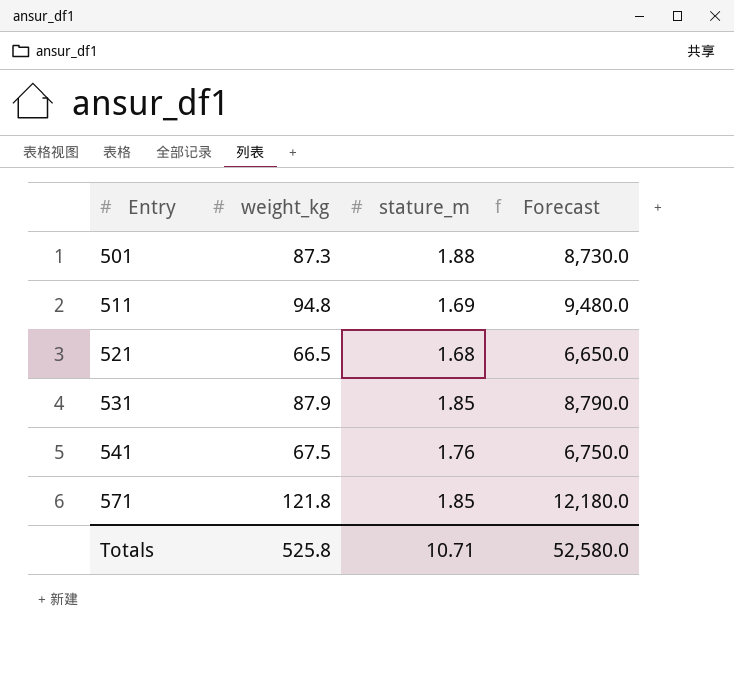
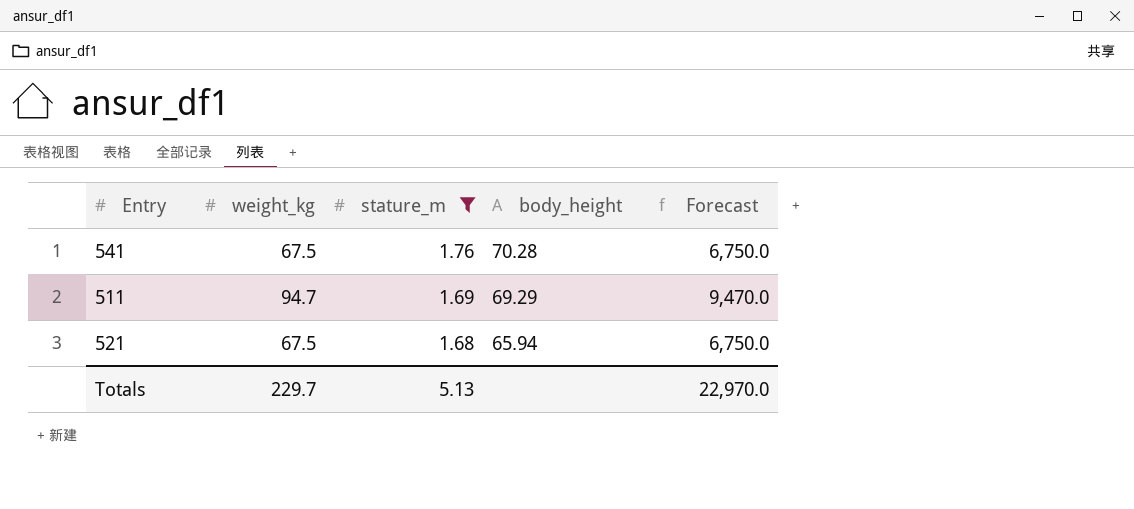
filter: none -> stature_m <= 1.76
row order: Entry ascending -> stature_m descending
column body_height | position: none -> 4
511 | weight_kg: 94.8 -> 94.7
511 | Forecast: 9,480.0 -> 9,470.0
521 | weight_kg: 66.5 -> 67.5
521 | Forecast: 6,650.0 -> 6,750.0
Totals | weight_kg: 525.8 -> 229.7
Totals | stature_m: 10.71 -> 5.13
Totals | Forecast: 52,580.0 -> 22,970.0

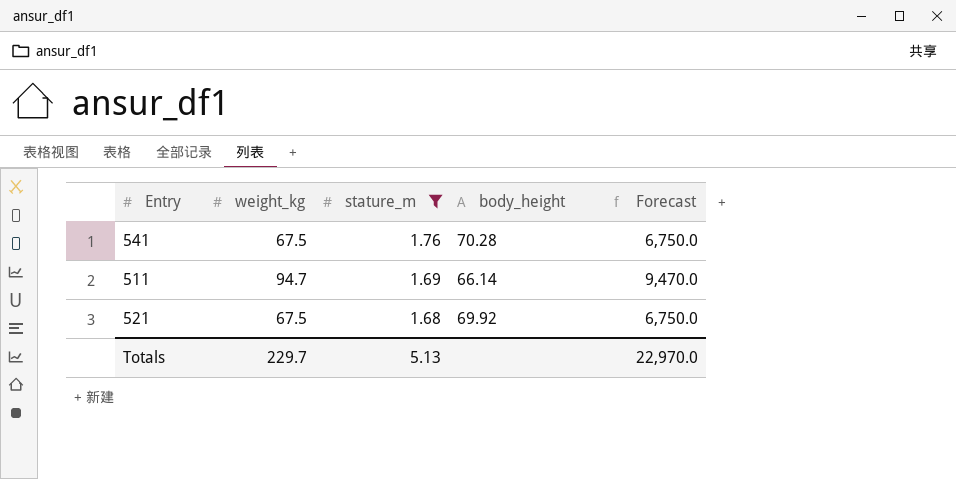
511 | body_height: 69.29 -> 66.14
521 | body_height: 65.94 -> 69.92

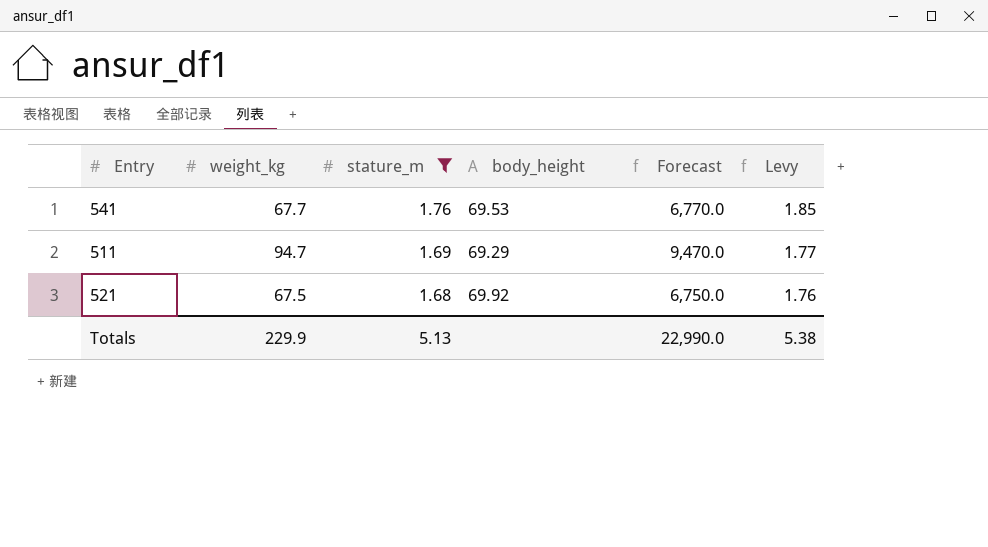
column Levy | formula: none -> [stature_m] * 1.05
541 | weight_kg: 67.5 -> 67.7
541 | body_height: 70.28 -> 69.53
541 | Forecast: 6,750.0 -> 6,770.0
511 | body_height: 66.14 -> 69.29
Totals | weight_kg: 229.7 -> 229.9
Totals | Forecast: 22,970.0 -> 22,990.0

